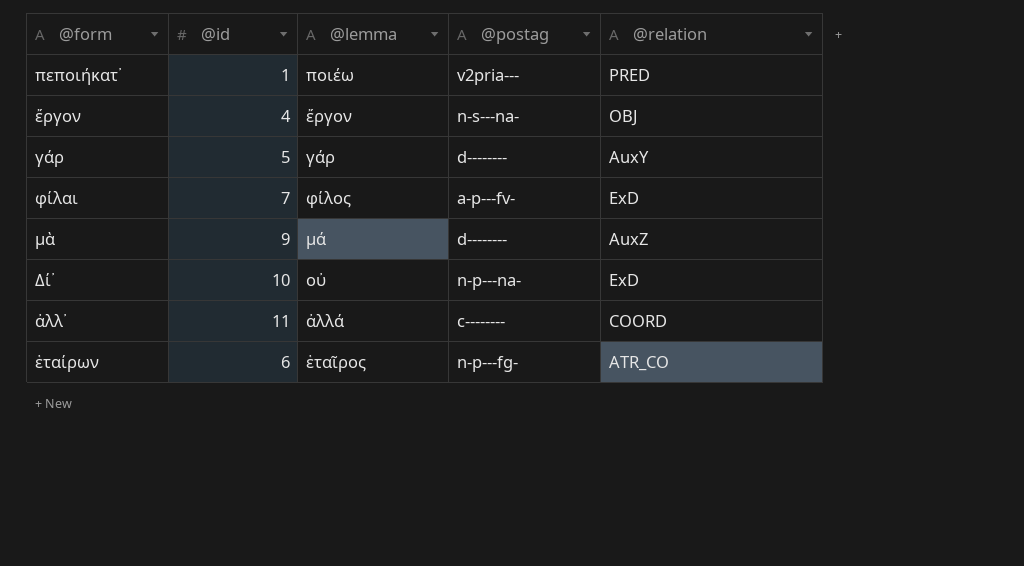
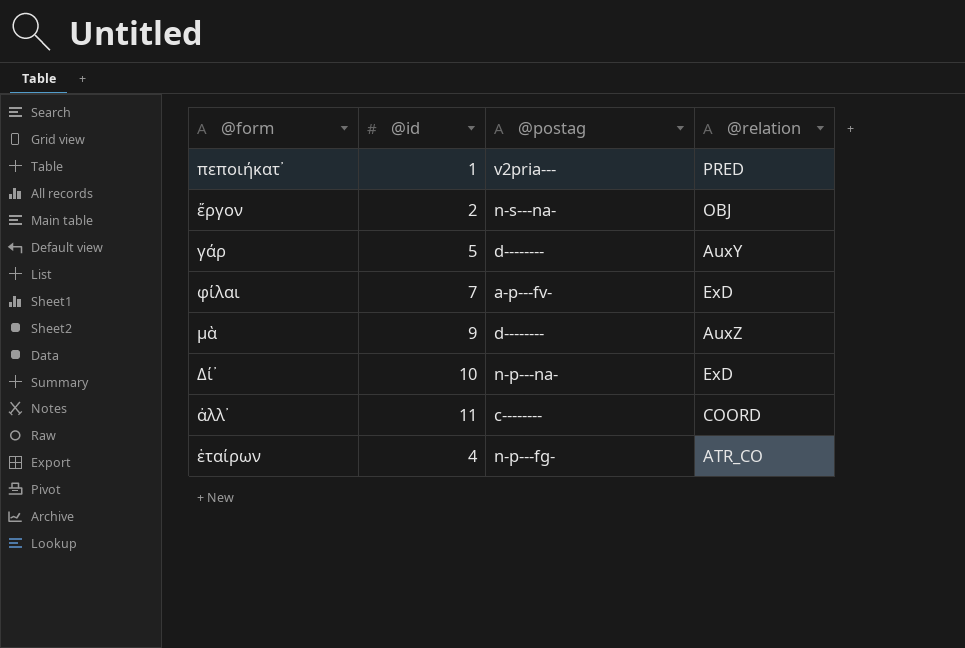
column @lemma | position: 3 -> none
ἔργον | @id: 4 -> 2
ἑταίρων | @id: 6 -> 4

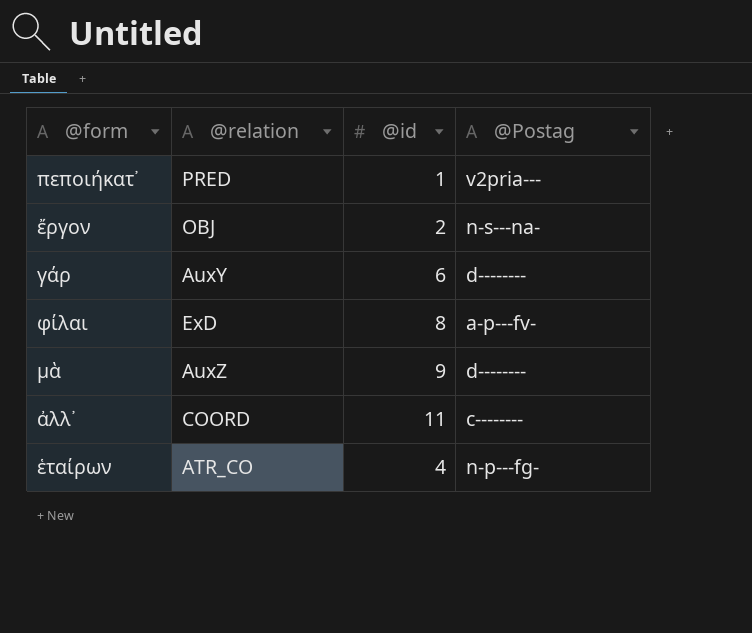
column @relation | position: 4 -> 2
column name: @postag -> @Postag
row Δί᾽: 10 | n-p---na- | ExD -> none
γάρ | @id: 5 -> 6
φίλαι | @id: 7 -> 8

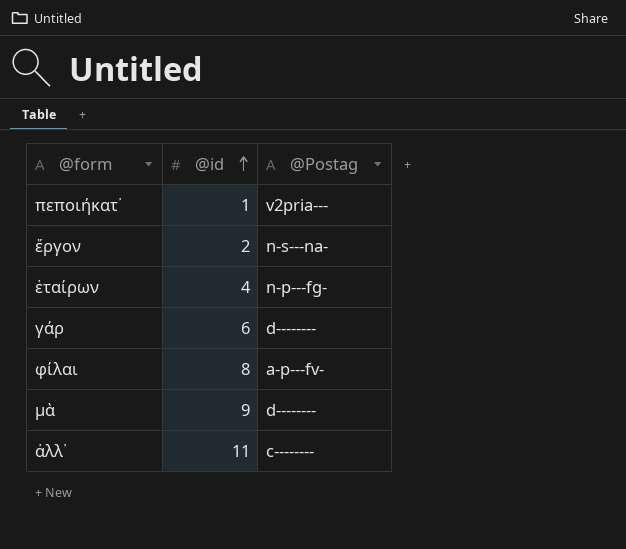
row order: none -> @id ascending
column @relation | position: 2 -> none

